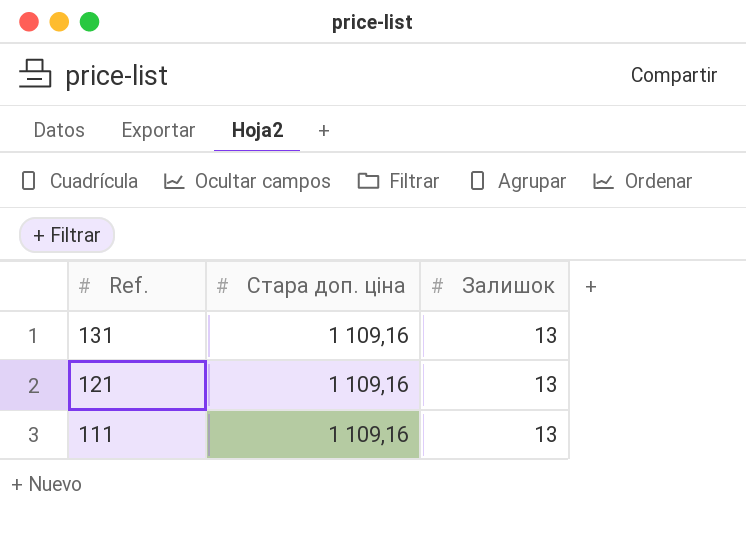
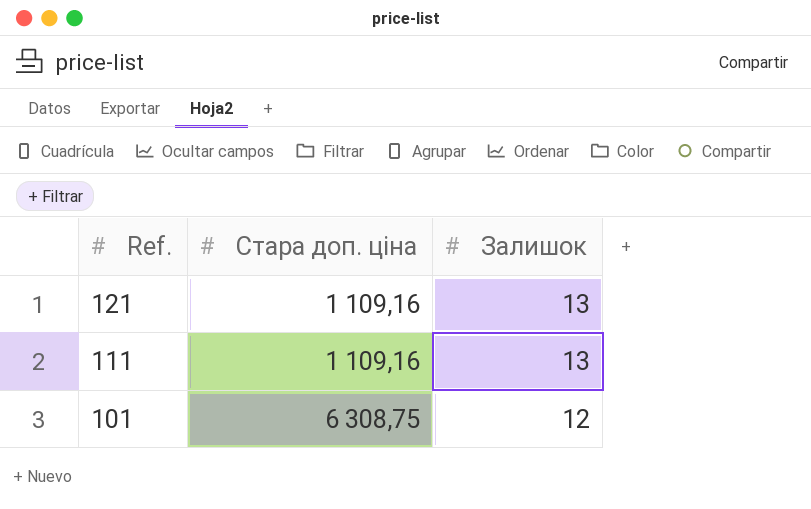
row 131: 1 109,16 | 13 -> none
row 101: none -> 6 308,75 | 12

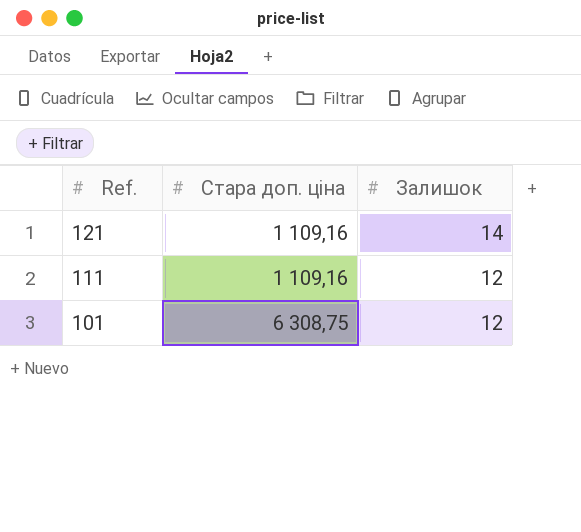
121 | Залишок: 13 -> 14
111 | Залишок: 13 -> 12

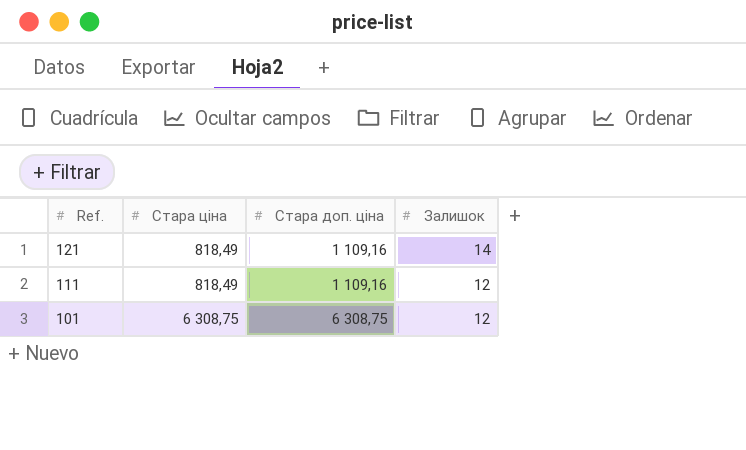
column Стара ціна | position: none -> 2

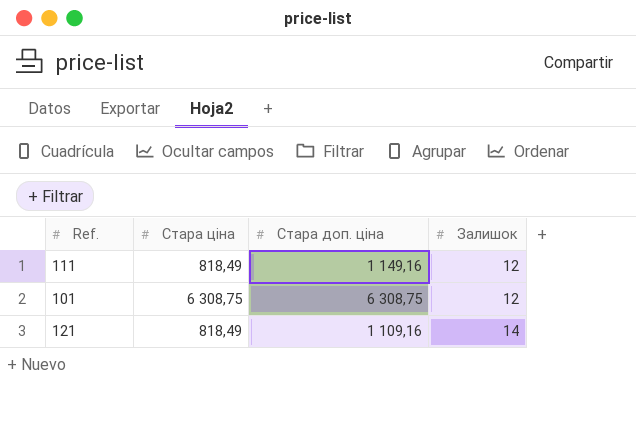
row order: Ref. descending -> Залишок ascending
111 | Стара доп. ціна: 1 109,16 -> 1 149,16

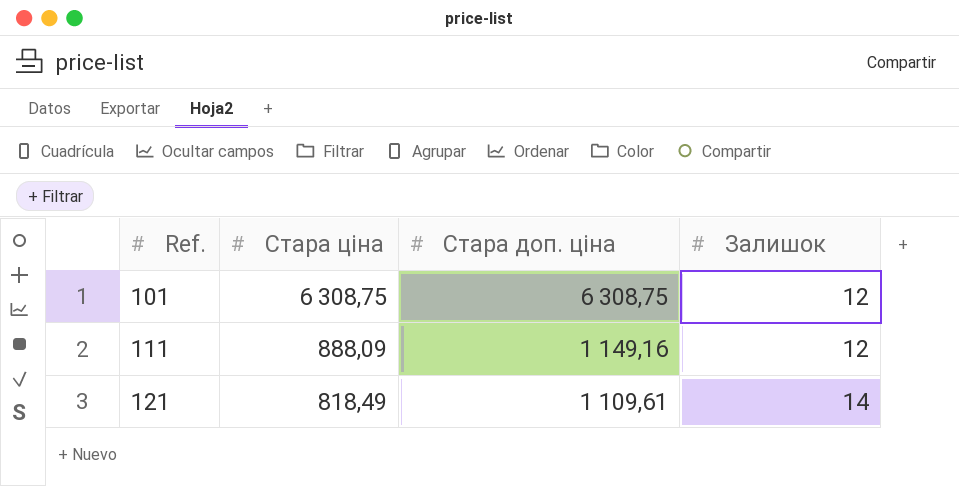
row order: Залишок ascending -> Ref. ascending
111 | Стара ціна: 818,49 -> 888,09
121 | Стара доп. ціна: 1 109,16 -> 1 109,61

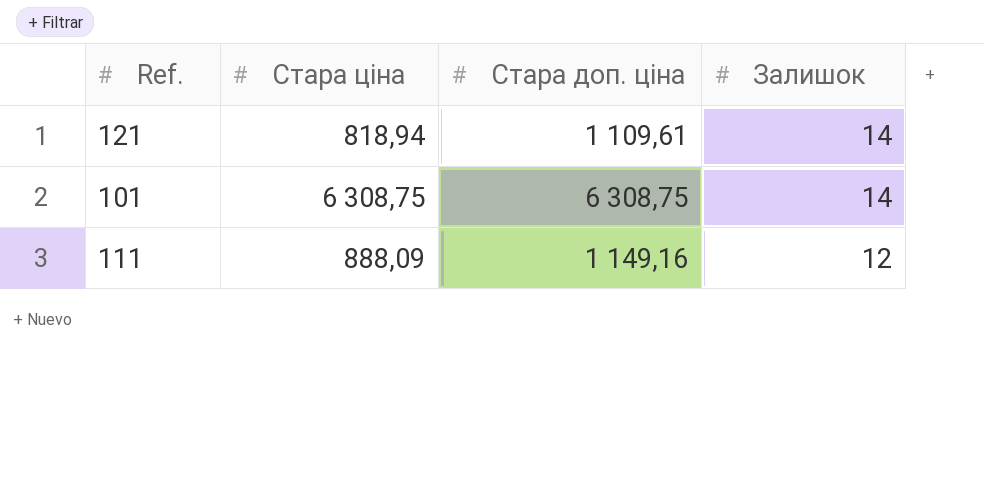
row order: Ref. ascending -> Залишок descending
121 | Стара ціна: 818,49 -> 818,94
101 | Залишок: 12 -> 14

